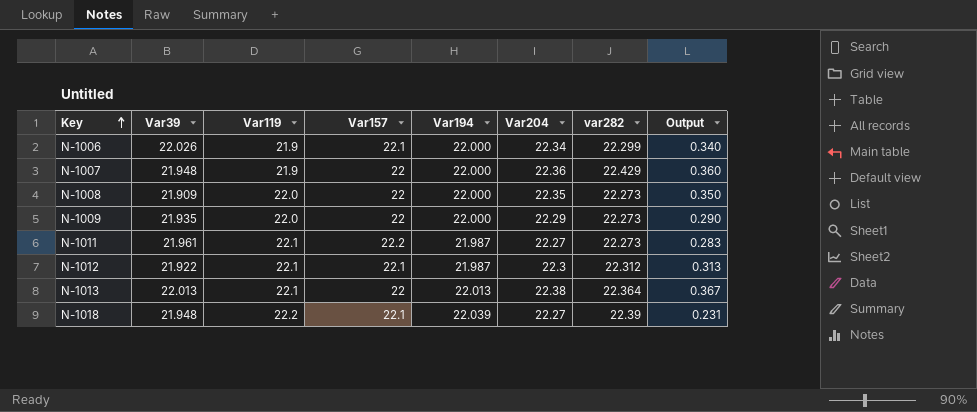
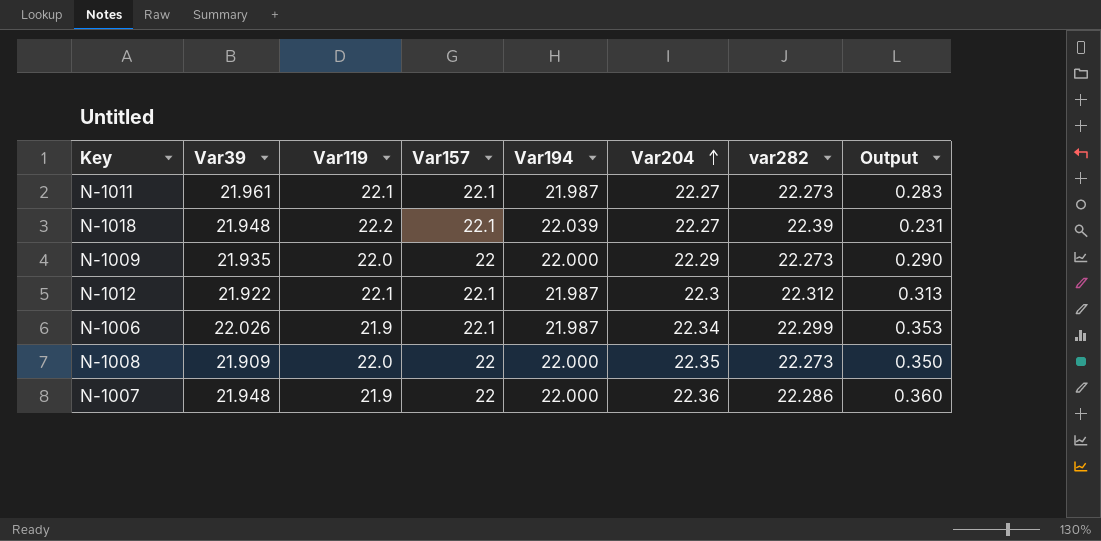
row order: Key ascending -> Var204 ascending
row N-1013: 22.013 | 22.1 | 22 | 22.013 | 22.38 | 22.364 | 0.367 -> none
N-1011 | Var157: 22.2 -> 22.1
N-1006 | Var194: 22.000 -> 21.987
N-1006 | Output: 0.340 -> 0.353
N-1007 | var282: 22.429 -> 22.286

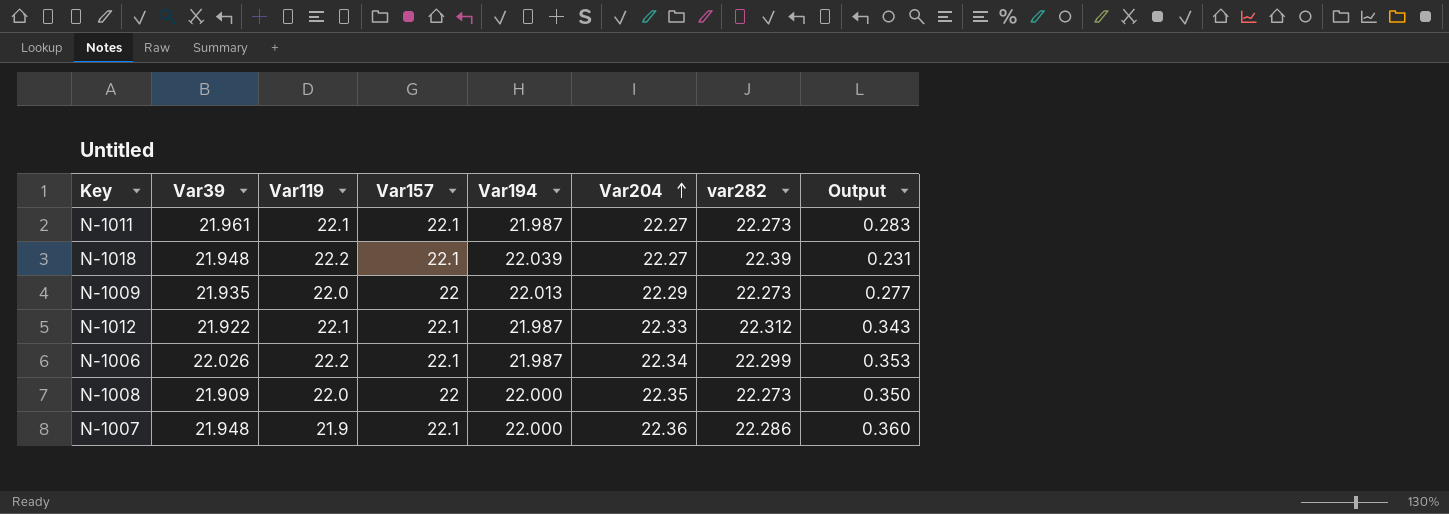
N-1009 | Var194: 22.000 -> 22.013
N-1009 | Output: 0.290 -> 0.277
N-1012 | Var204: 22.3 -> 22.33
N-1012 | Output: 0.313 -> 0.343
N-1006 | Var119: 21.9 -> 22.2
N-1007 | Var157: 22 -> 22.1

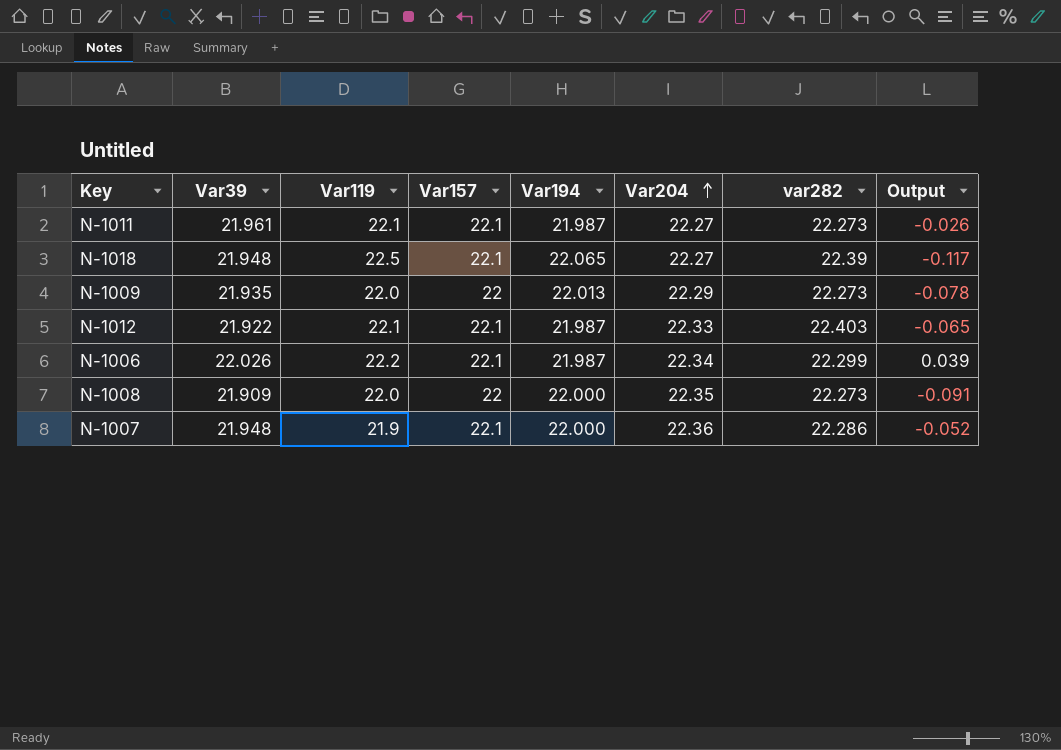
column Output | formula: [Var204] - [Var194] -> [Var39] - [Var194]
N-1018 | Var119: 22.2 -> 22.5
N-1018 | Var194: 22.039 -> 22.065
N-1012 | var282: 22.312 -> 22.403

